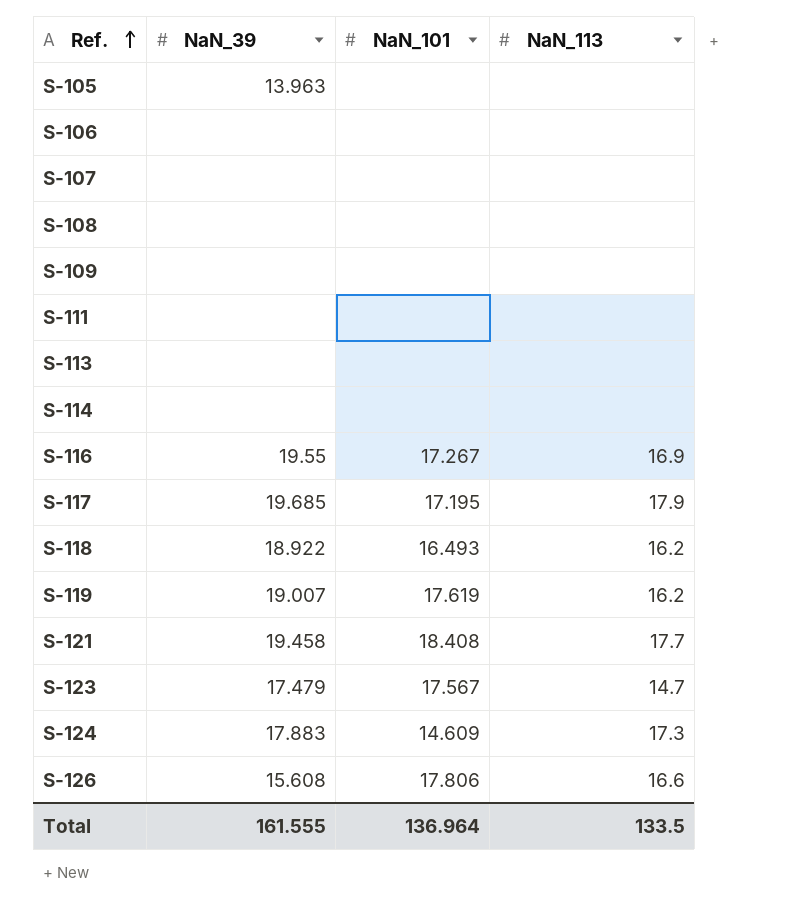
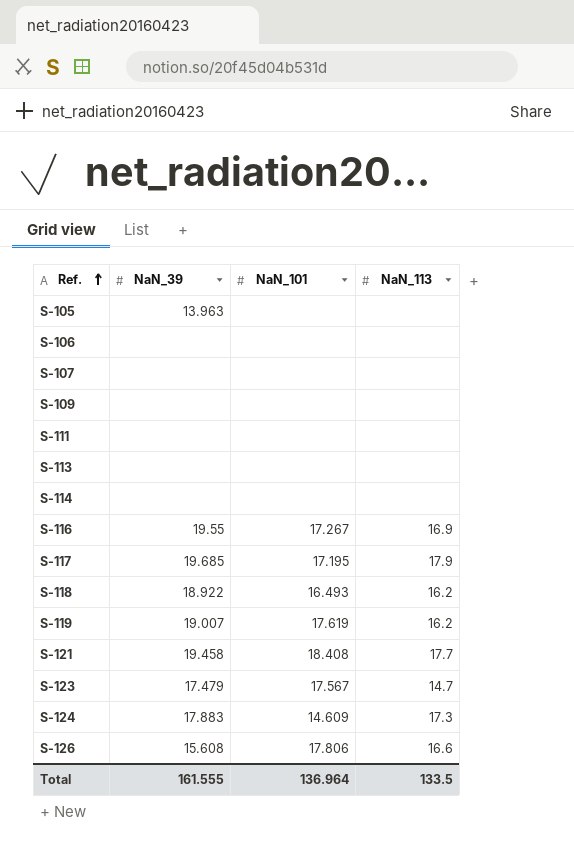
row S-108: none | none | none -> none

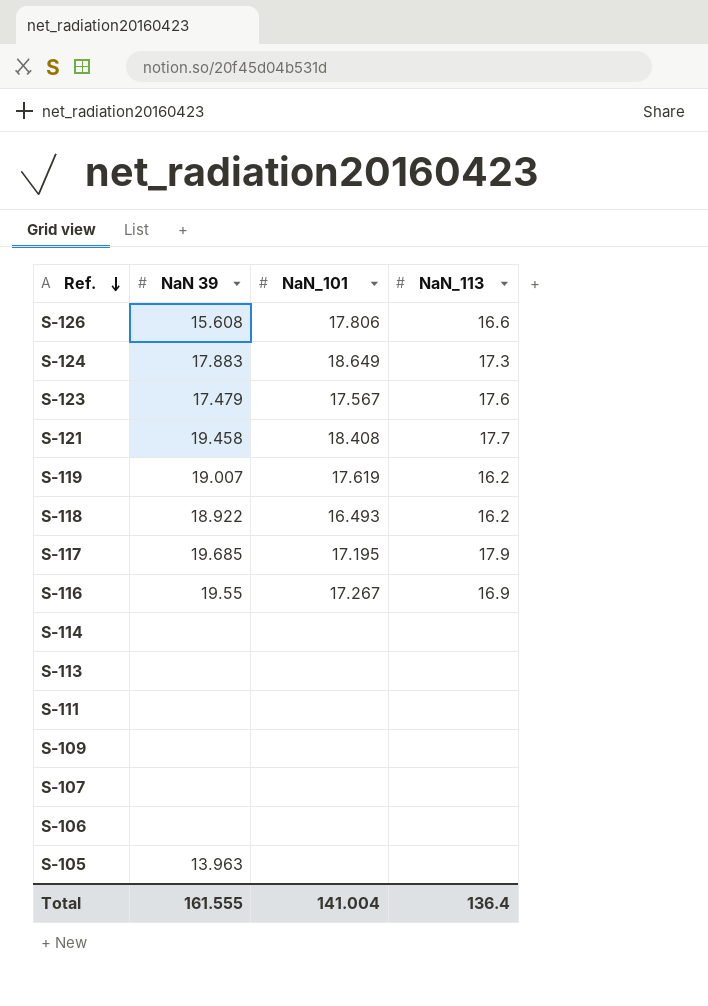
row order: Ref. ascending -> Ref. descending
column name: NaN_39 -> NaN 39
S-124 | NaN_101: 14.609 -> 18.649
S-123 | NaN_113: 14.7 -> 17.6
Total | NaN_101: 136.964 -> 141.004
Total | NaN_113: 133.5 -> 136.4

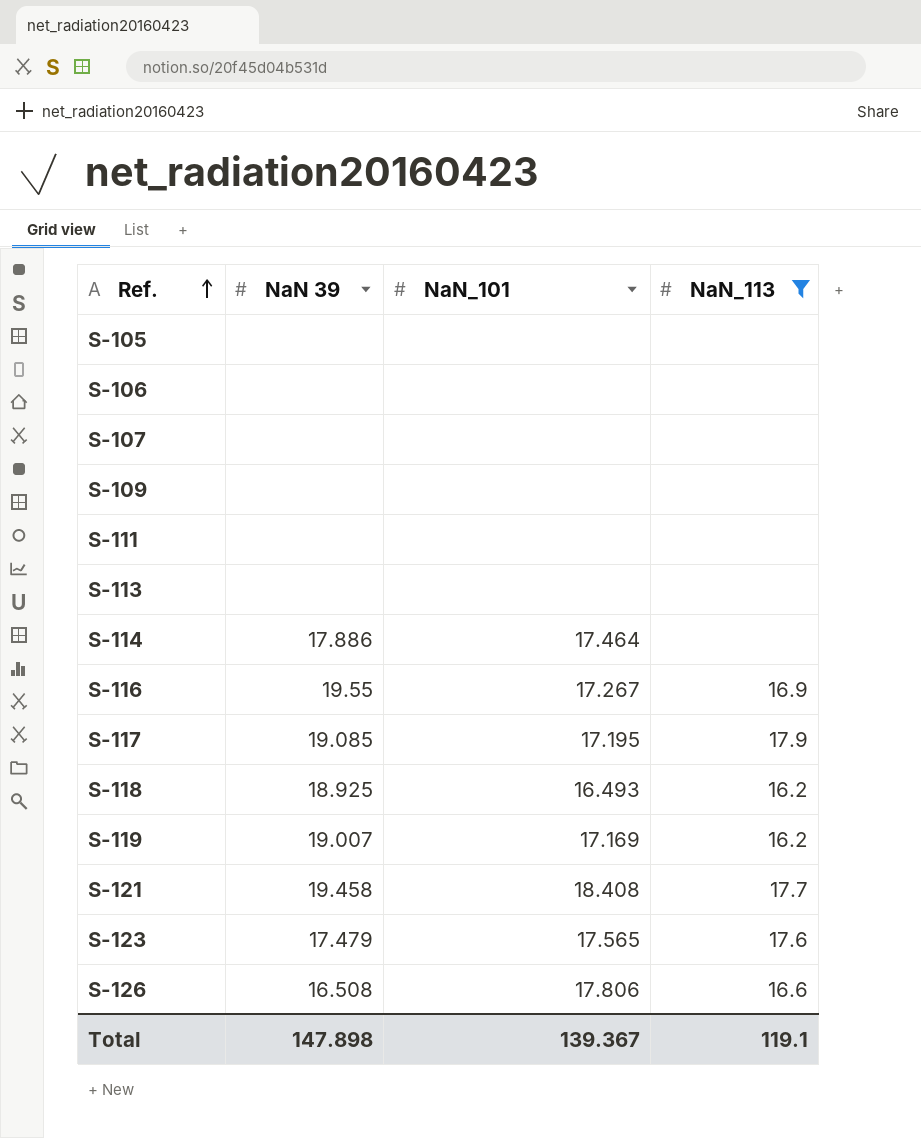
filter: none -> NaN_113 != 17.3
row order: Ref. descending -> Ref. ascending
S-105 | NaN 39: 13.963 -> none
S-114 | NaN 39: none -> 17.886
S-114 | NaN_101: none -> 17.464
S-117 | NaN 39: 19.685 -> 19.085
S-118 | NaN 39: 18.922 -> 18.925
S-119 | NaN_101: 17.619 -> 17.169
S-123 | NaN_101: 17.567 -> 17.565
S-126 | NaN 39: 15.608 -> 16.508
Total | NaN 39: 161.555 -> 147.898
Total | NaN_101: 141.004 -> 139.367
Total | NaN_113: 136.4 -> 119.1

